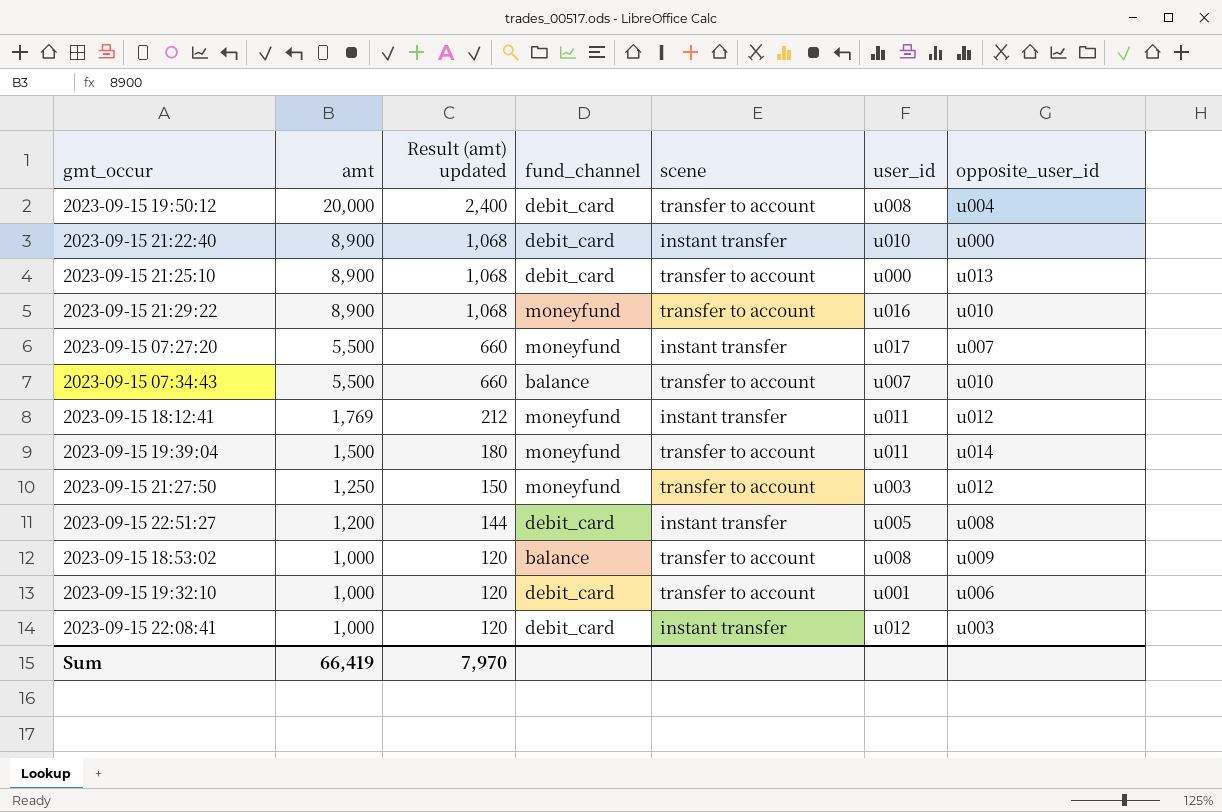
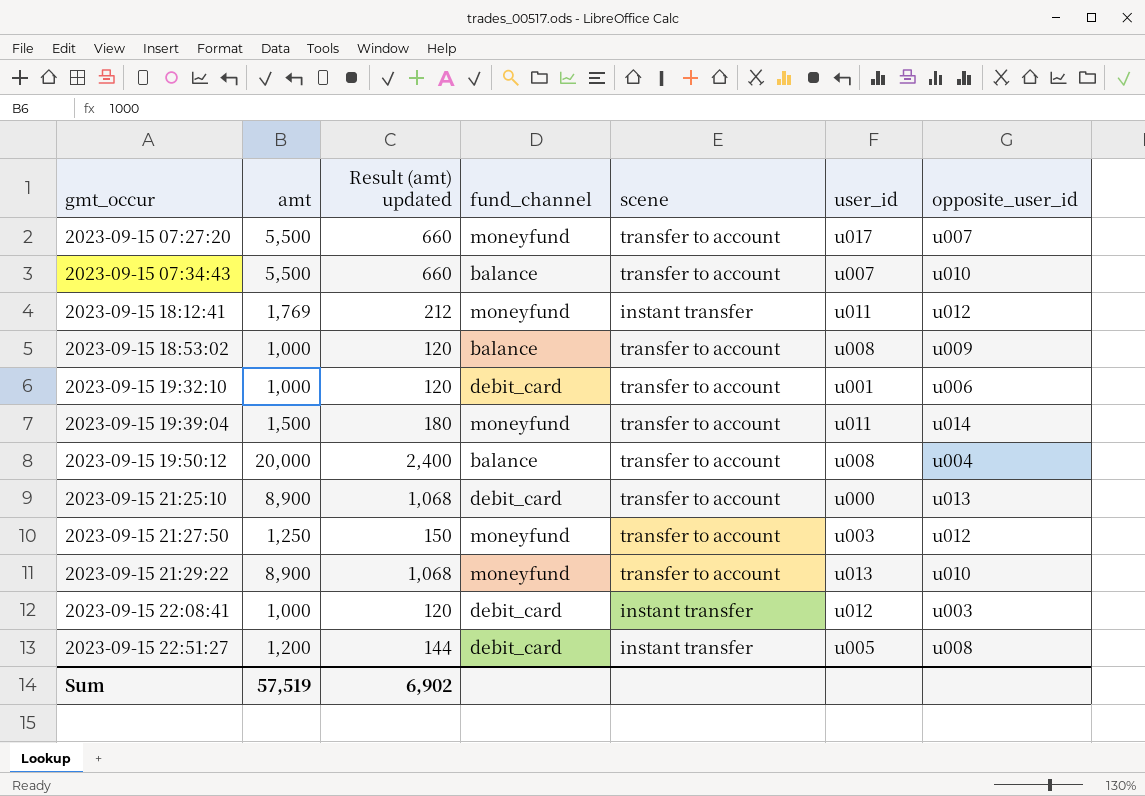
row order: amt descending -> gmt_occur ascending
row 2023-09-15 21:22:40: 8,900 | 1,068 | debit_card | instant transfer | u010 | u000 -> none
2023-09-15 07:27:20 | scene: instant transfer -> transfer to account
2023-09-15 19:50:12 | fund_channel: debit_card -> balance
2023-09-15 21:29:22 | user_id: u016 -> u013
Sum | amt: 66,419 -> 57,519
Sum | Result (amt) updated: 7,970 -> 6,902

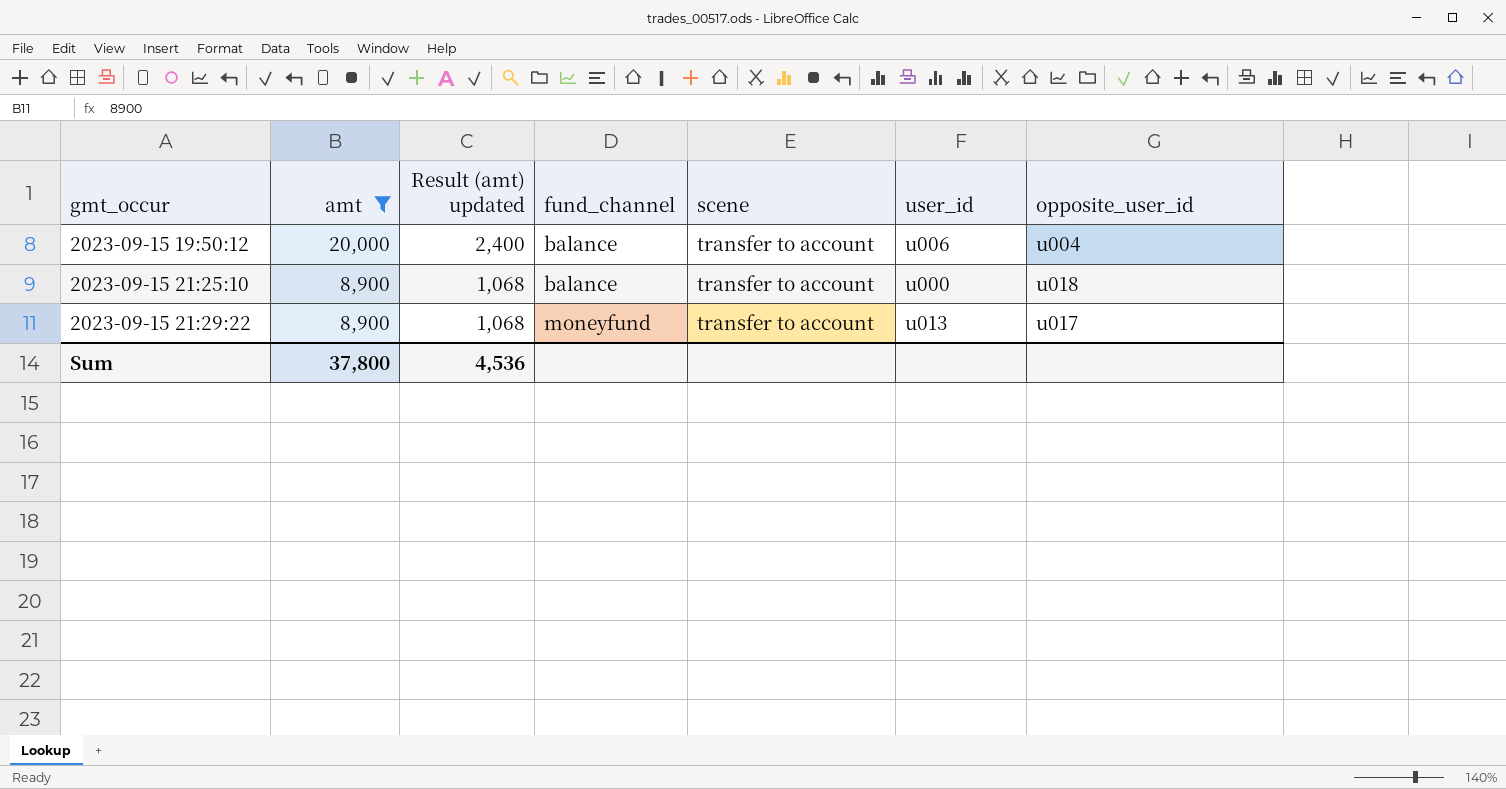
filter: none -> amt >= 8,900
2023-09-15 19:50:12 | user_id: u008 -> u006
2023-09-15 21:25:10 | fund_channel: debit_card -> balance
2023-09-15 21:25:10 | opposite_user_id: u013 -> u018
2023-09-15 21:29:22 | opposite_user_id: u010 -> u017
Sum | amt: 57,519 -> 37,800
Sum | Result (amt) updated: 6,902 -> 4,536

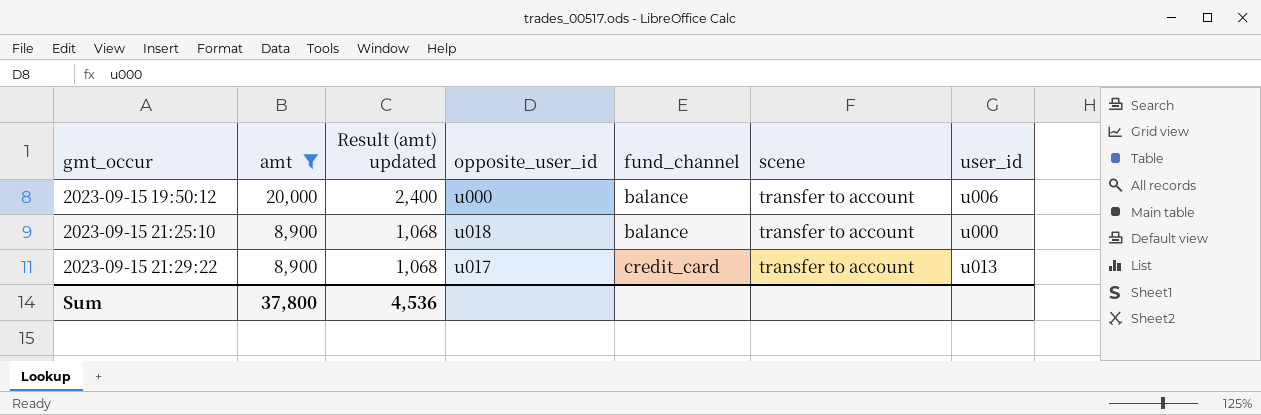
column opposite_user_id | position: 7 -> 4
2023-09-15 19:50:12 | opposite_user_id: u004 -> u000
2023-09-15 21:29:22 | fund_channel: moneyfund -> credit_card

